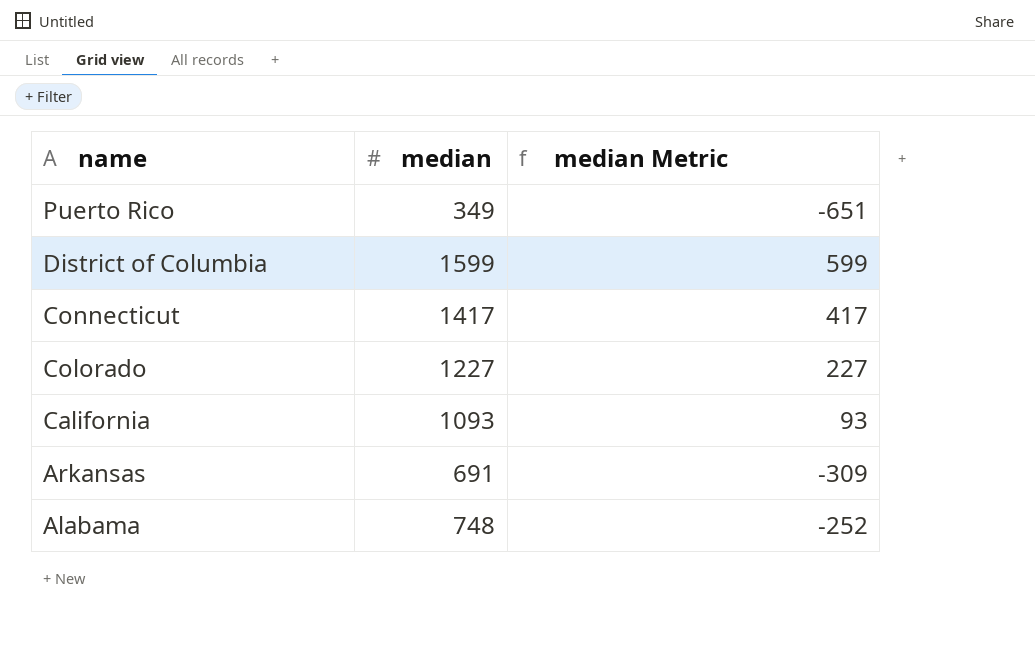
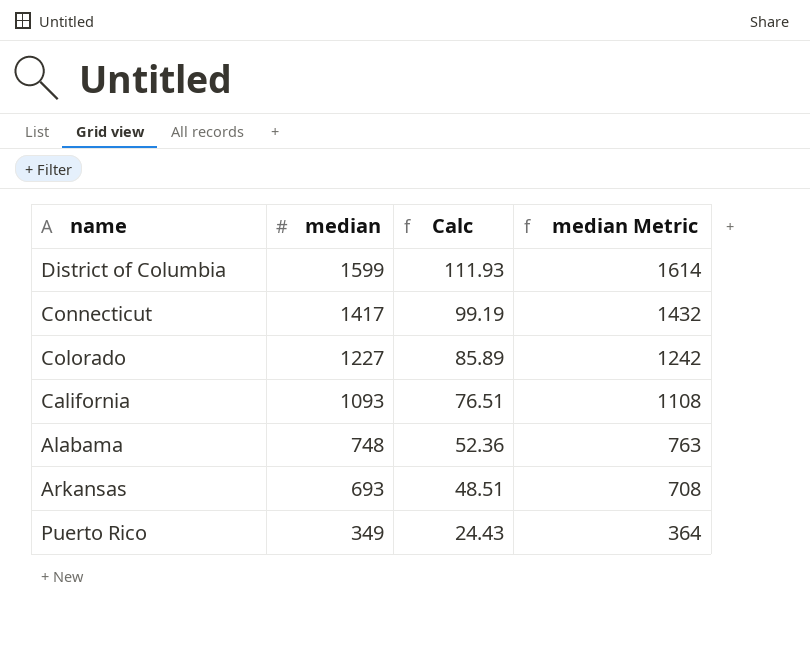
row order: name descending -> median descending
column Calc | formula: none -> [median] * 0.07
column median Metric | formula: [median] - 1000 -> [median] + 15
Arkansas | median: 691 -> 693

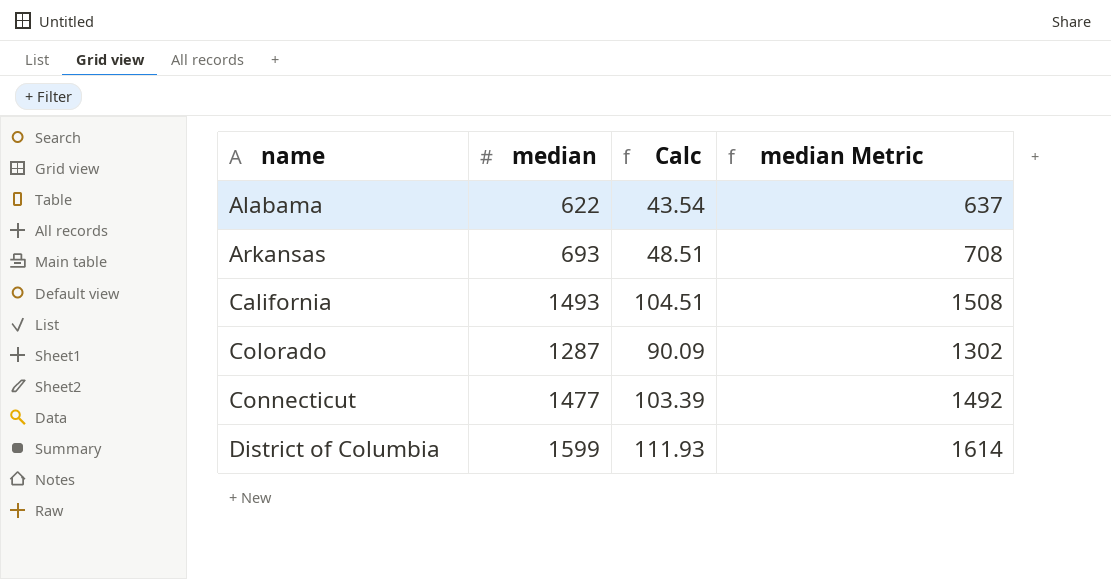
row order: median descending -> name ascending
row Puerto Rico: 349 | 24.43 | 364 -> none
Alabama | median: 748 -> 622
Alabama | Calc: 52.36 -> 43.54
Alabama | median Metric: 763 -> 637
California | median: 1093 -> 1493
California | Calc: 76.51 -> 104.51
California | median Metric: 1108 -> 1508
Colorado | median: 1227 -> 1287
Colorado | Calc: 85.89 -> 90.09
Colorado | median Metric: 1242 -> 1302
Connecticut | median: 1417 -> 1477
Connecticut | Calc: 99.19 -> 103.39
Connecticut | median Metric: 1432 -> 1492

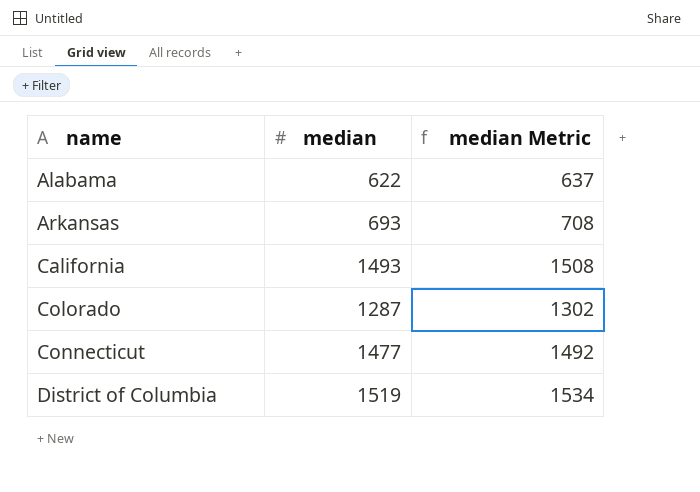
column Calc | formula: [median] * 0.07 -> none
District of Columbia | median: 1599 -> 1519
District of Columbia | median Metric: 1614 -> 1534

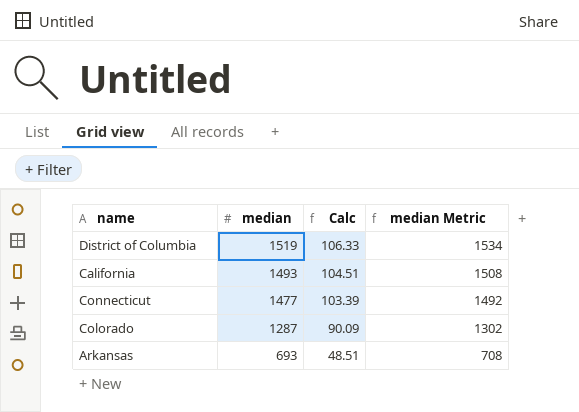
row order: name ascending -> median descending
column Calc | formula: none -> [median] * 0.07
row Alabama: 622 | 637 -> none

